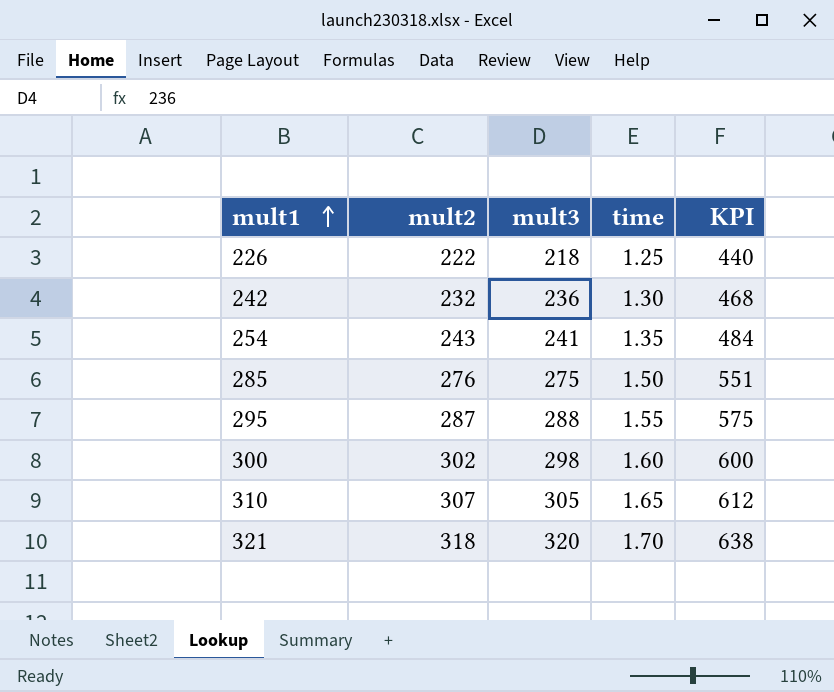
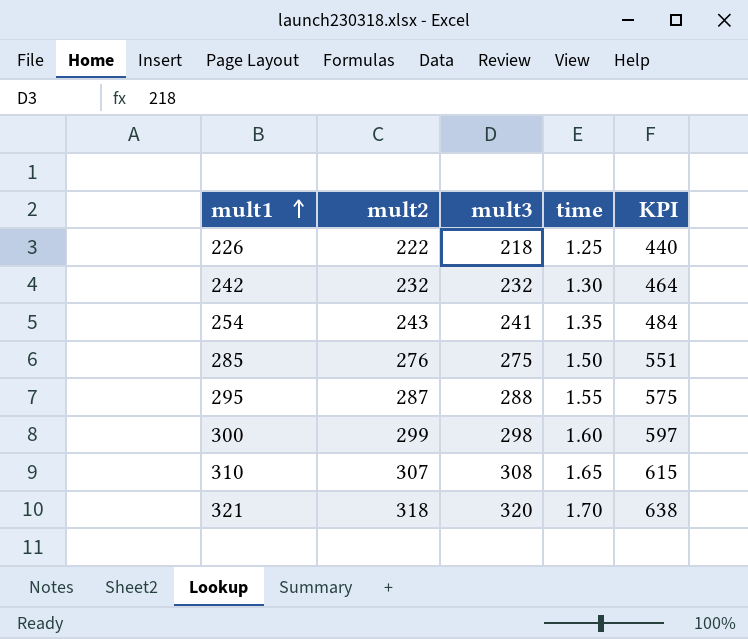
242 | mult3: 236 -> 232
242 | KPI: 468 -> 464
300 | mult2: 302 -> 299
300 | KPI: 600 -> 597
310 | mult3: 305 -> 308
310 | KPI: 612 -> 615

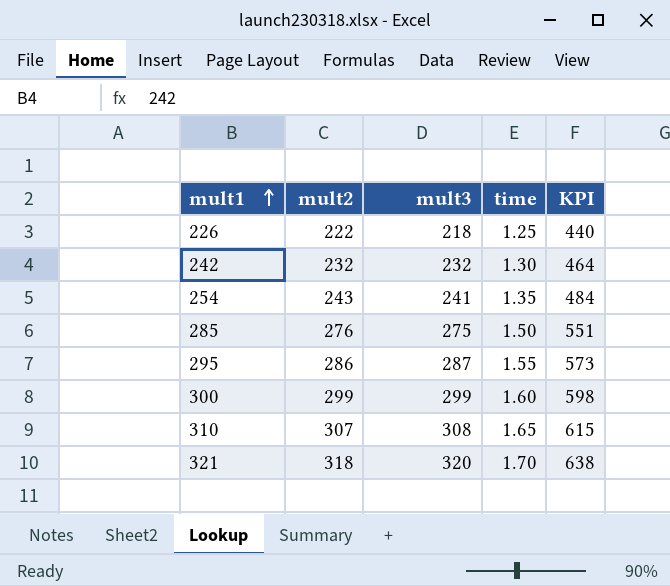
295 | mult2: 287 -> 286
295 | mult3: 288 -> 287
295 | KPI: 575 -> 573
300 | mult3: 298 -> 299
300 | KPI: 597 -> 598

